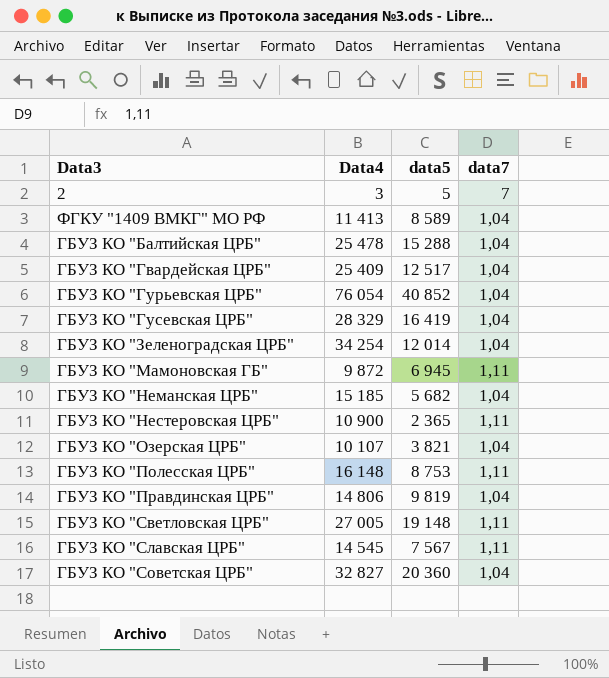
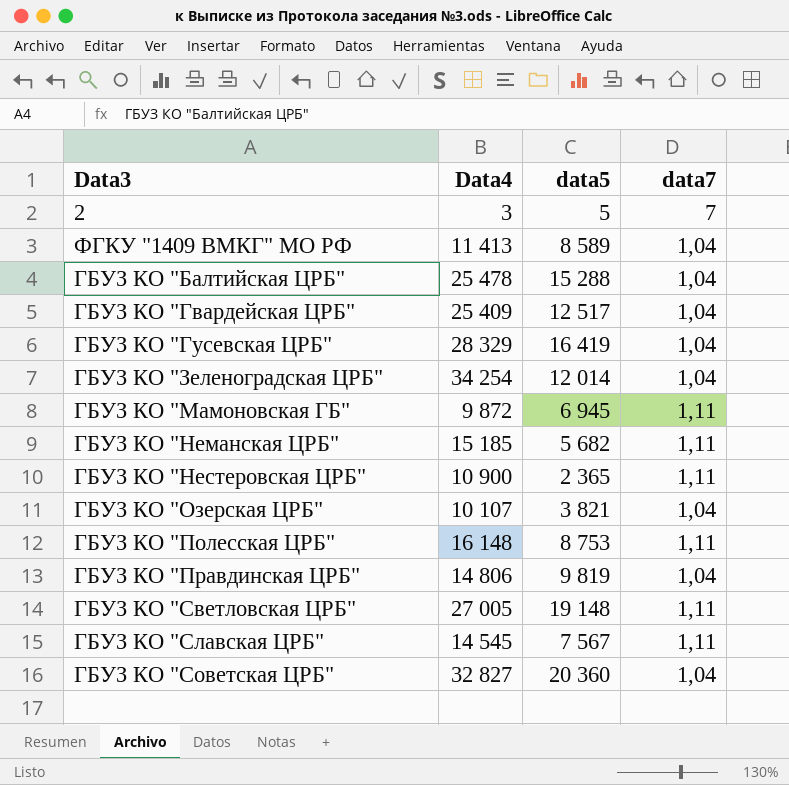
row ГБУЗ КО "Гурьевская ЦРБ": 76 054 | 40 852 | 1,04 -> none
ГБУЗ КО "Неманская ЦРБ" | data7: 1,04 -> 1,11

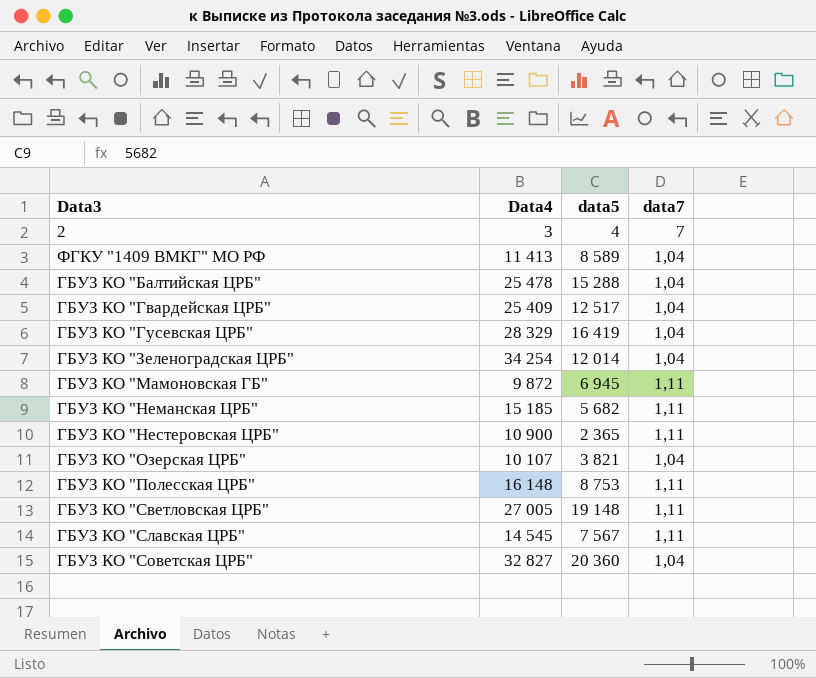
row ГБУЗ КО "Правдинская ЦРБ": 14 806 | 9 819 | 1,04 -> none
2 | data5: 5 -> 4

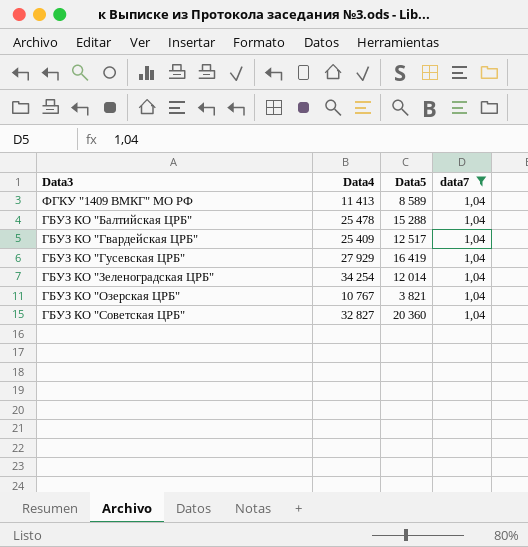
filter: none -> data7 = 1,04
column name: data5 -> Data5
ГБУЗ КО "Гусевская ЦРБ" | Data4: 28 329 -> 27 929
ГБУЗ КО "Озерская ЦРБ" | Data4: 10 107 -> 10 767

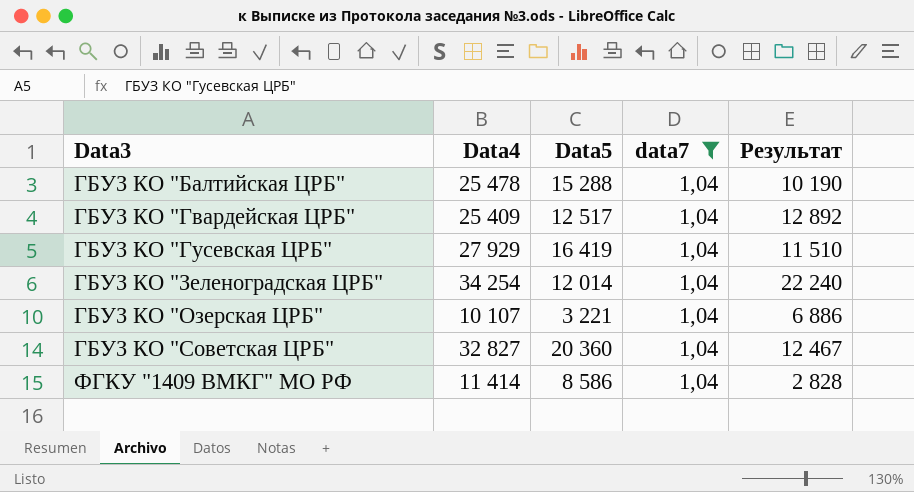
row order: none -> Data3 ascending
column Результат | formula: none -> [Data4] - [Data5]
ГБУЗ КО "Озерская ЦРБ" | Data4: 10 767 -> 10 107
ГБУЗ КО "Озерская ЦРБ" | Data5: 3 821 -> 3 221
ФГКУ "1409 ВМКГ" МО РФ | Data4: 11 413 -> 11 414
ФГКУ "1409 ВМКГ" МО РФ | Data5: 8 589 -> 8 586

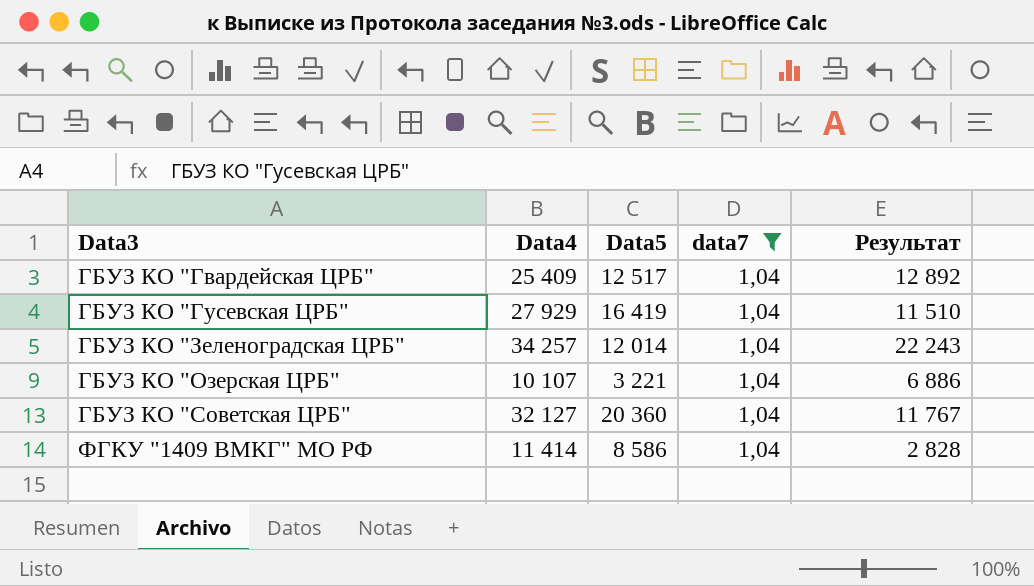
row ГБУЗ КО "Балтийская ЦРБ": 25 478 | 15 288 | 1,04 | 10 190 -> none
ГБУЗ КО "Зеленоградская ЦРБ" | Data4: 34 254 -> 34 257
ГБУЗ КО "Зеленоградская ЦРБ" | Результат: 22 240 -> 22 243
ГБУЗ КО "Советская ЦРБ" | Data4: 32 827 -> 32 127
ГБУЗ КО "Советская ЦРБ" | Результат: 12 467 -> 11 767

